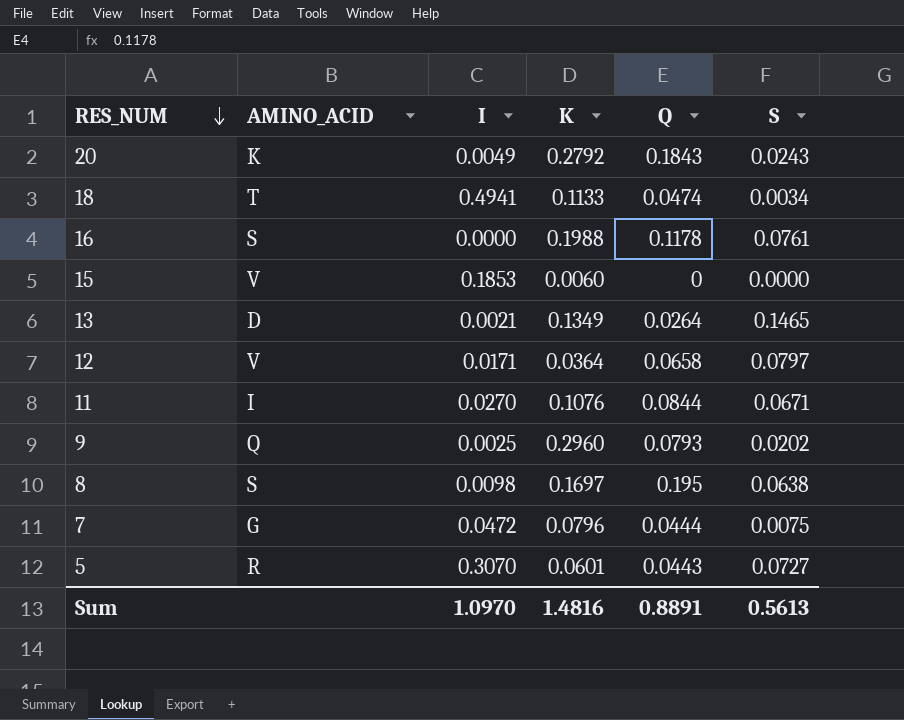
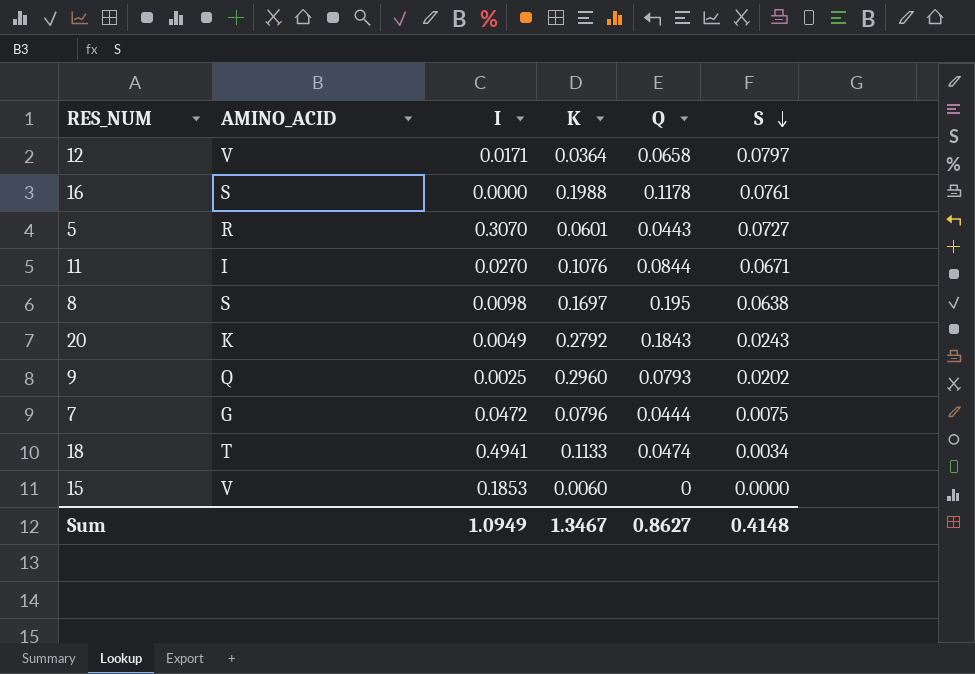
row order: RES_NUM descending -> S descending
row 13: D | 0.0021 | 0.1349 | 0.0264 | 0.1465 -> none
Sum | I: 1.0970 -> 1.0949
Sum | K: 1.4816 -> 1.3467
Sum | Q: 0.8891 -> 0.8627
Sum | S: 0.5613 -> 0.4148

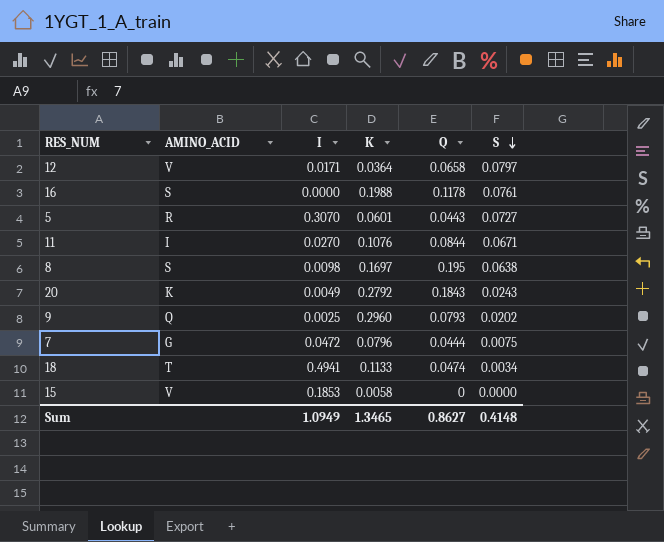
15 | K: 0.0060 -> 0.0058
Sum | K: 1.3467 -> 1.3465

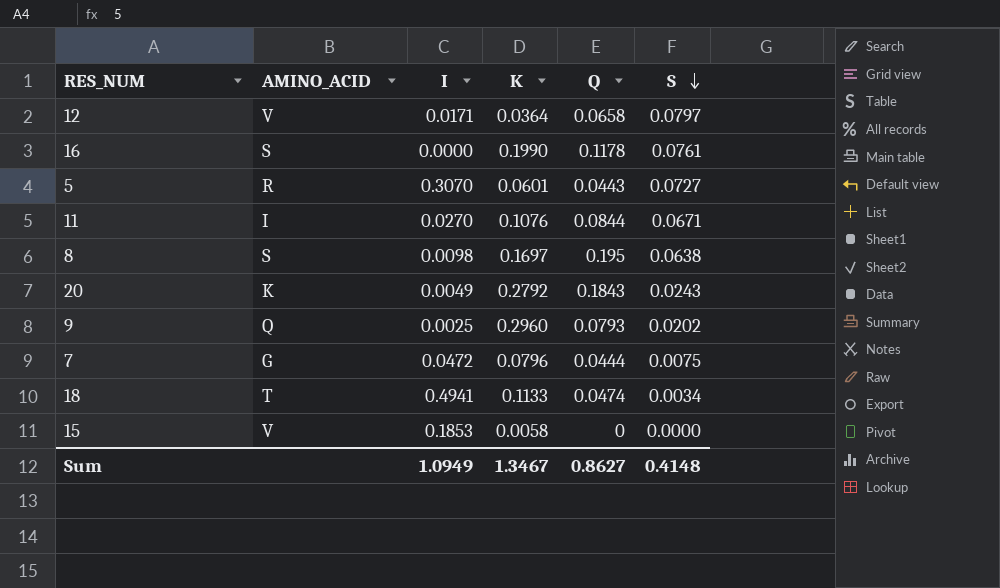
16 | K: 0.1988 -> 0.1990
Sum | K: 1.3465 -> 1.3467

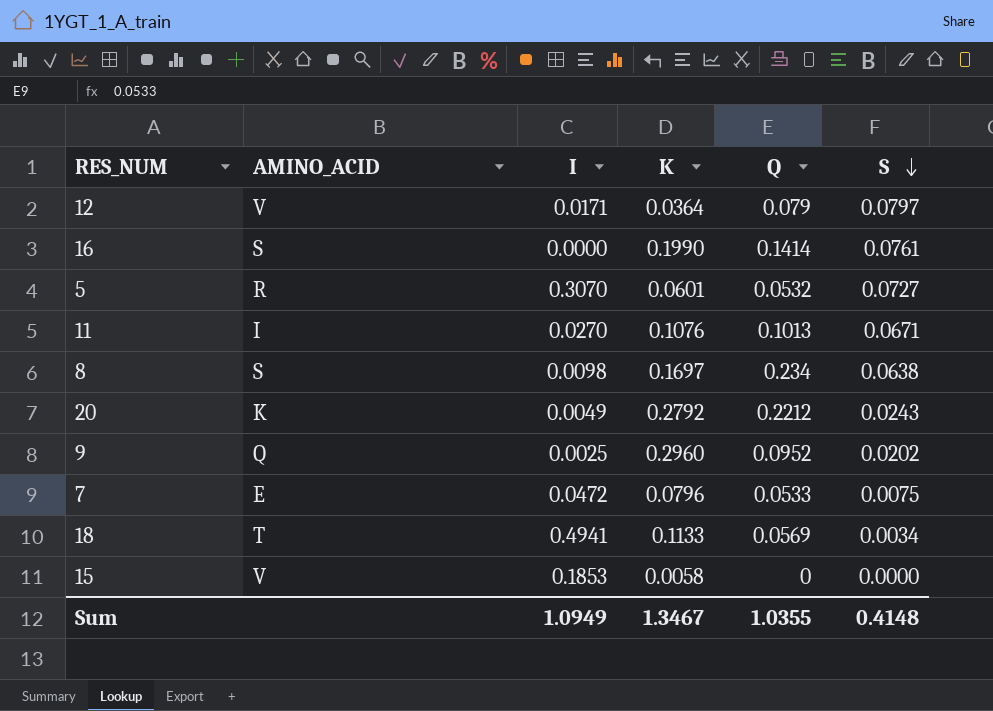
12 | Q: 0.0658 -> 0.079
16 | Q: 0.1178 -> 0.1414
5 | Q: 0.0443 -> 0.0532
11 | Q: 0.0844 -> 0.1013
8 | Q: 0.195 -> 0.234
20 | Q: 0.1843 -> 0.2212
9 | Q: 0.0793 -> 0.0952
7 | AMINO_ACID: G -> E
7 | Q: 0.0444 -> 0.0533
18 | Q: 0.0474 -> 0.0569
Sum | Q: 0.8627 -> 1.0355

